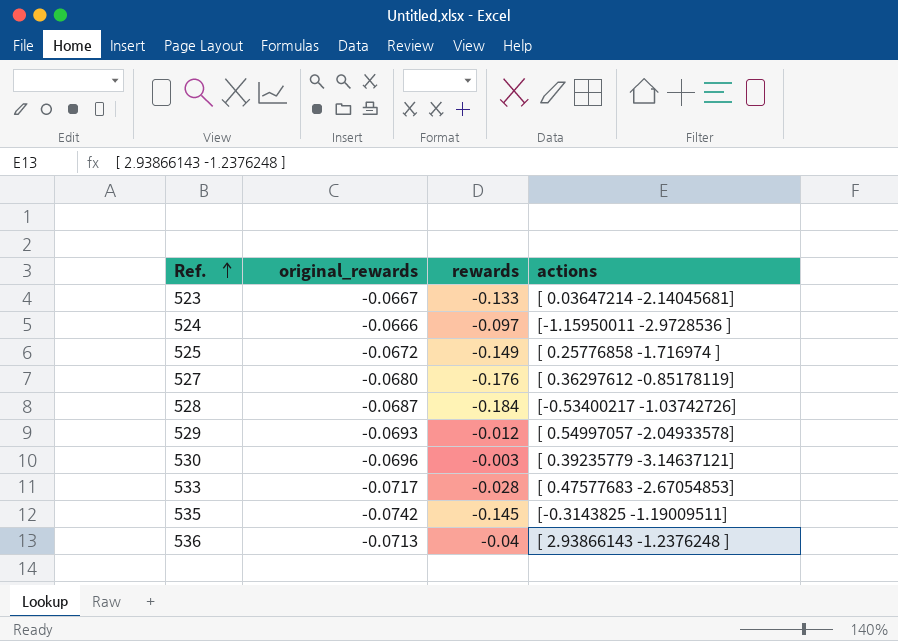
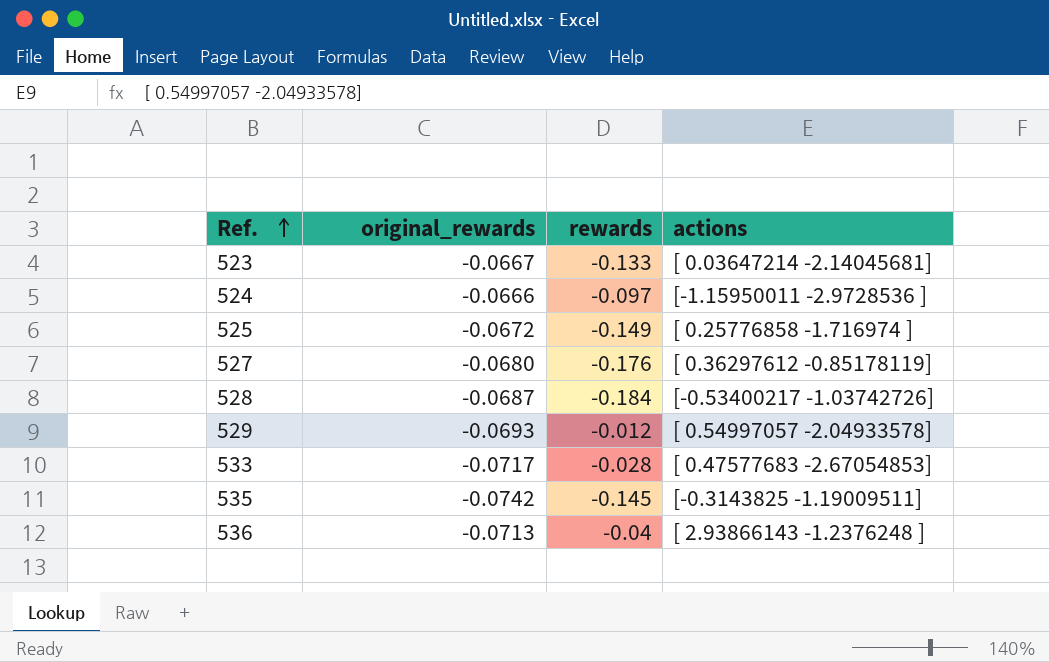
row 530: -0.0696 | -0.003 | [ 0.39235779 -3.14637121] -> none

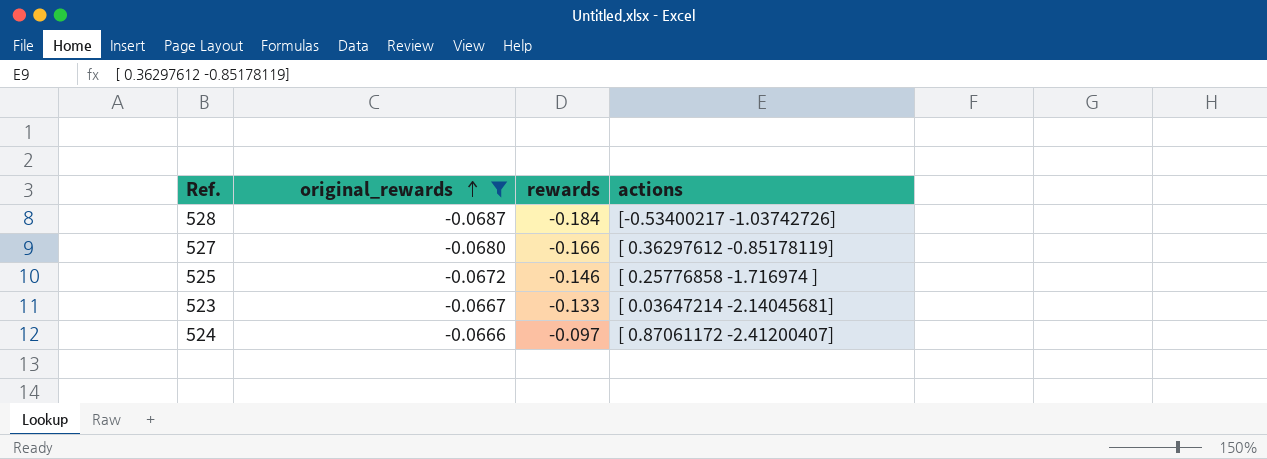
filter: none -> original_rewards >= -0.0687
row order: Ref. ascending -> original_rewards ascending
527 | rewards: -0.176 -> -0.166
525 | rewards: -0.149 -> -0.146
524 | actions: [-1.15950011 -2.9728536 ] -> [ 0.87061172 -2.41200407]

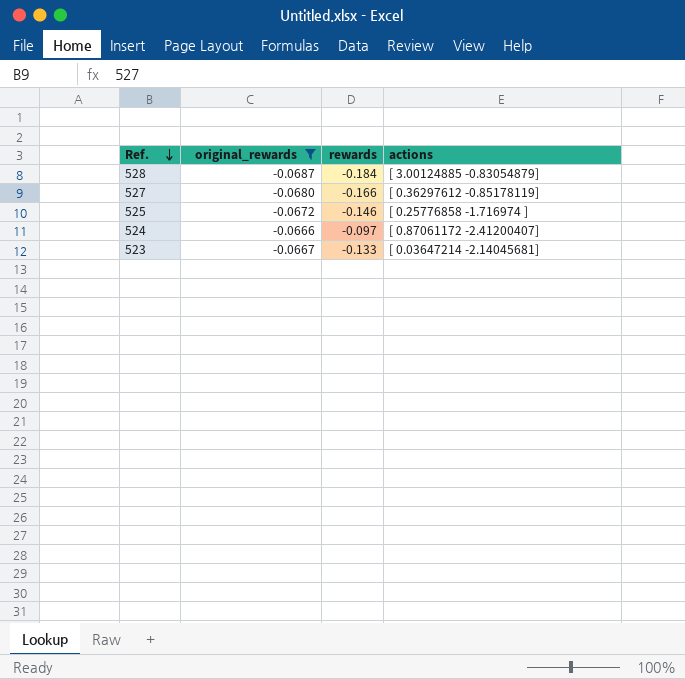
row order: original_rewards ascending -> Ref. descending
528 | actions: [-0.53400217 -1.03742726] -> [ 3.00124885 -0.83054879]

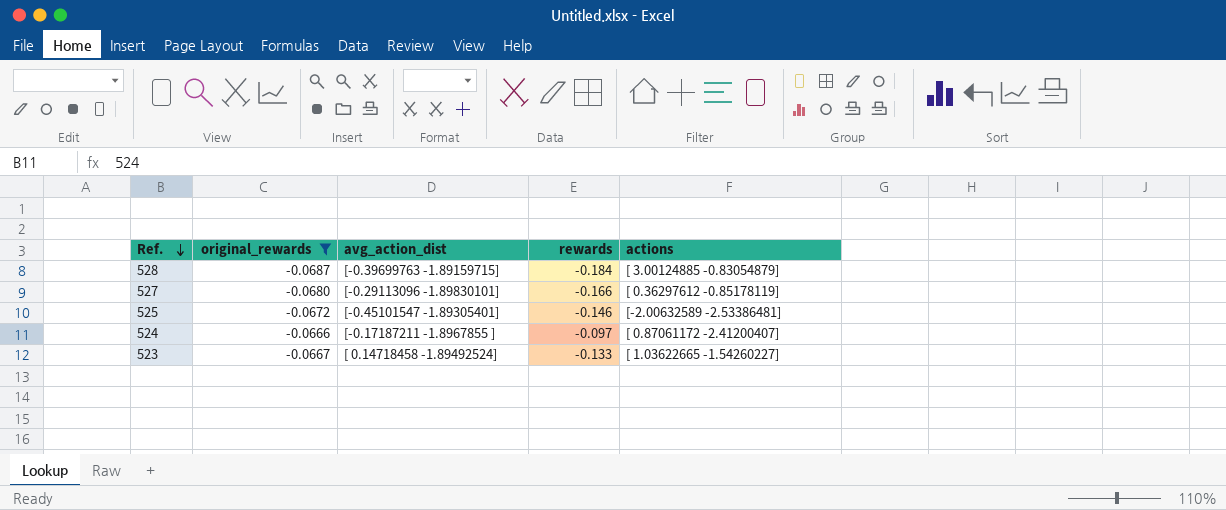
column avg_action_dist | position: none -> 3
525 | actions: [ 0.25776858 -1.716974 ] -> [-2.00632589 -2.53386481]
523 | actions: [ 0.03647214 -2.14045681] -> [ 1.03622665 -1.54260227]

